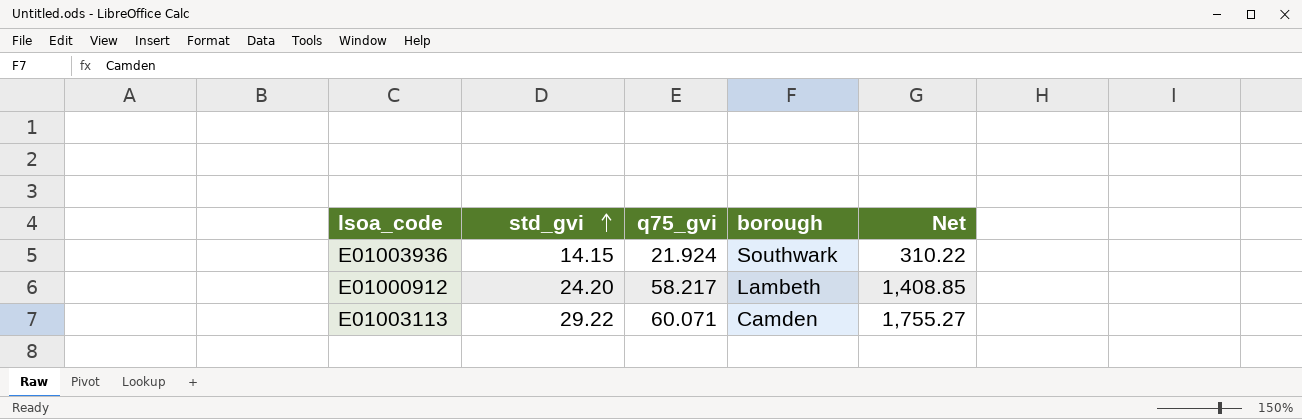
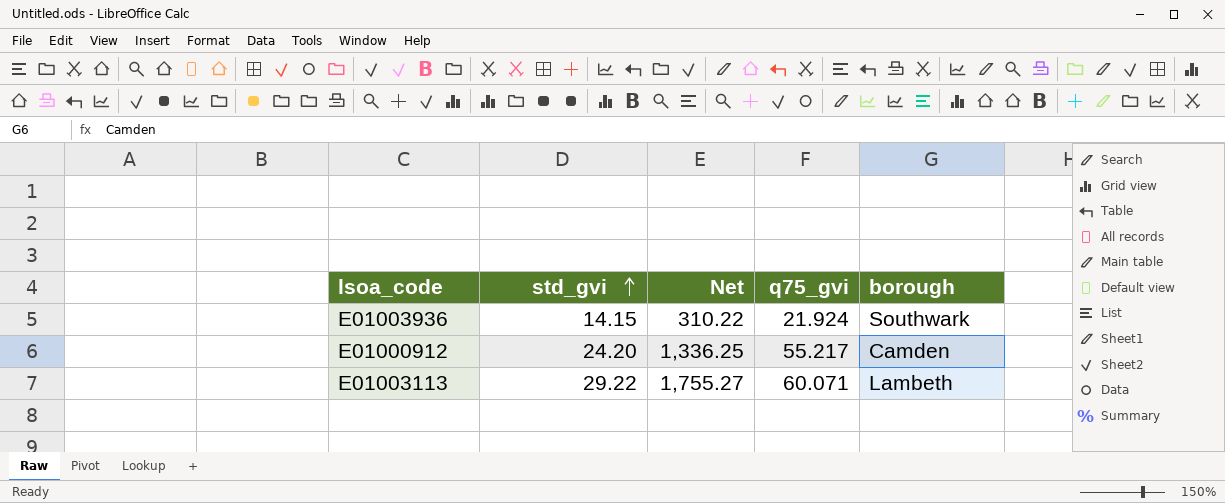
column Net | position: 5 -> 3
E01000912 | Net: 1,408.85 -> 1,336.25
E01000912 | q75_gvi: 58.217 -> 55.217
E01000912 | borough: Lambeth -> Camden
E01003113 | borough: Camden -> Lambeth

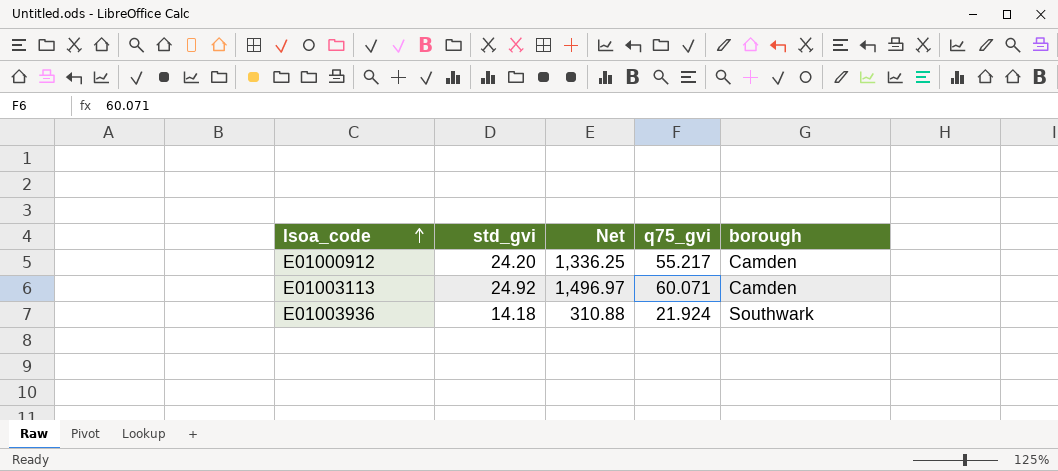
row order: std_gvi ascending -> lsoa_code ascending
E01003113 | std_gvi: 29.22 -> 24.92
E01003113 | Net: 1,755.27 -> 1,496.97
E01003113 | borough: Lambeth -> Camden
E01003936 | std_gvi: 14.15 -> 14.18
E01003936 | Net: 310.22 -> 310.88

